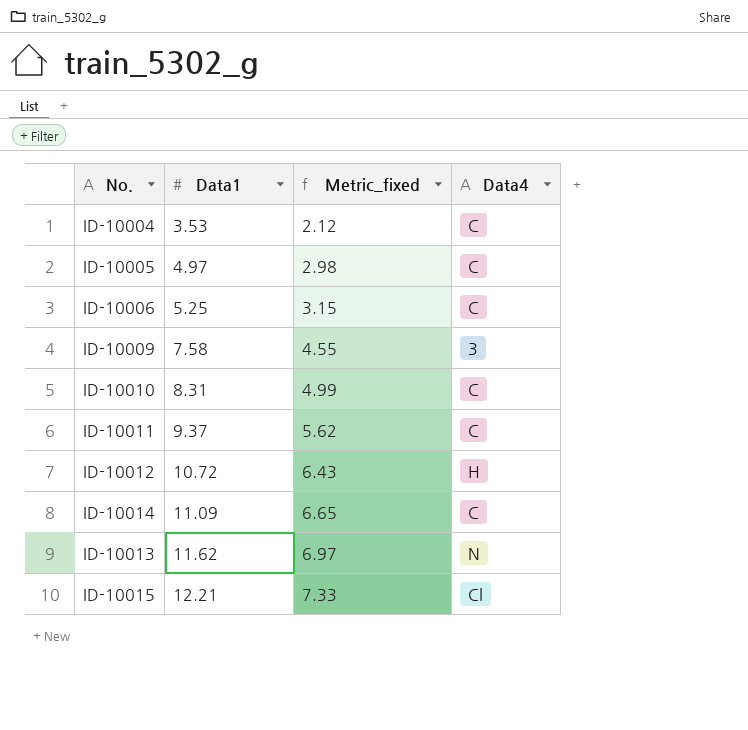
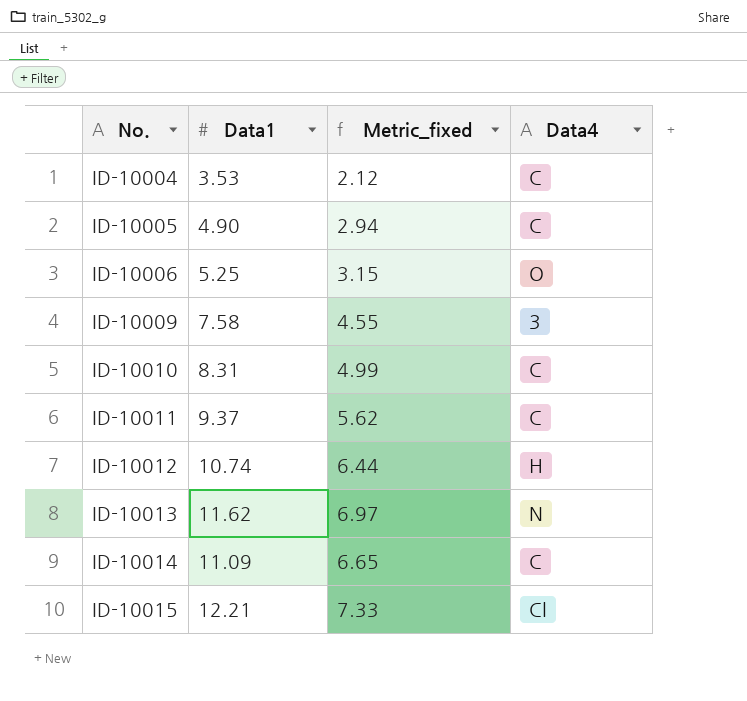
row order: Data1 ascending -> No. ascending
ID-10005 | Data1: 4.97 -> 4.90
ID-10005 | Metric_fixed: 2.98 -> 2.94
ID-10006 | Data4: C -> O
ID-10012 | Data1: 10.72 -> 10.74
ID-10012 | Metric_fixed: 6.43 -> 6.44

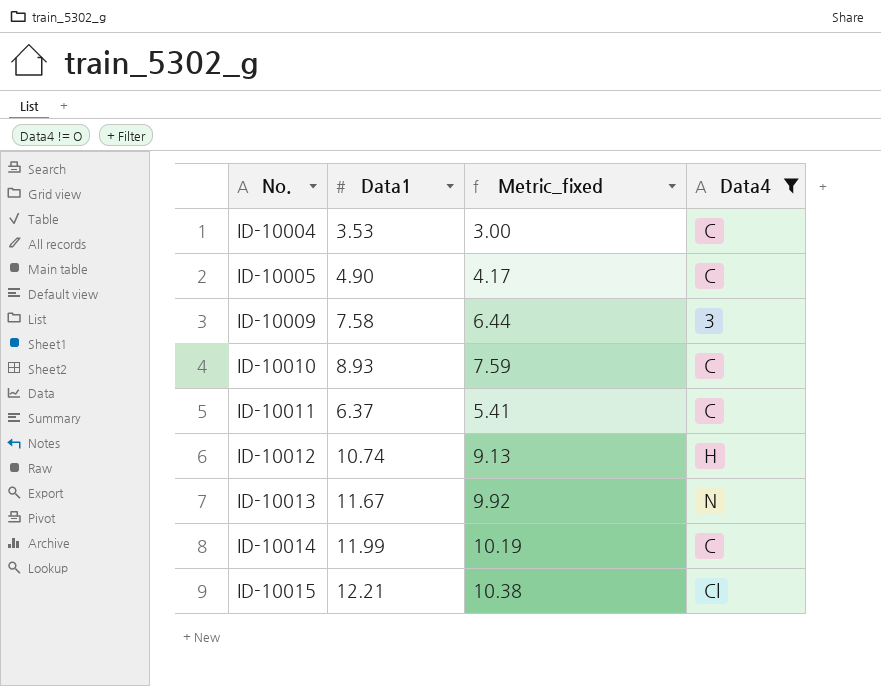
filter: none -> Data4 != O
column Metric_fixed | formula: [Data1] * 0.6 -> [Data1] * 0.85
ID-10010 | Data1: 8.31 -> 8.93
ID-10011 | Data1: 9.37 -> 6.37
ID-10013 | Data1: 11.62 -> 11.67
ID-10014 | Data1: 11.09 -> 11.99

